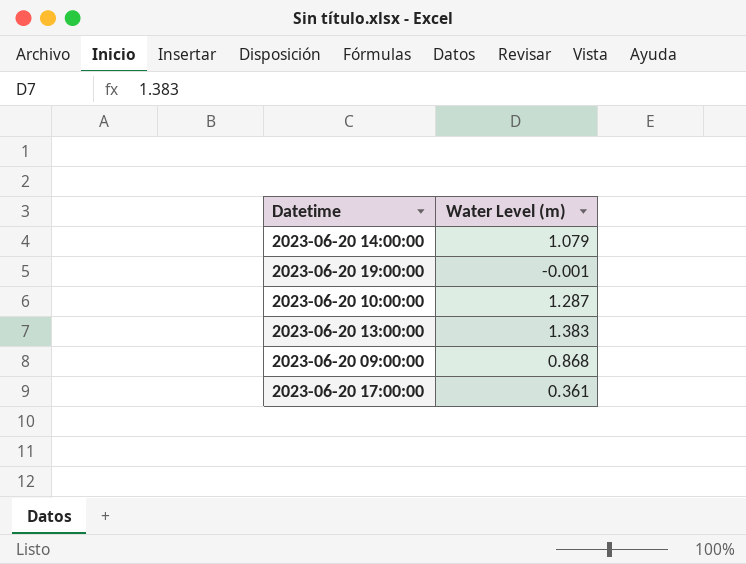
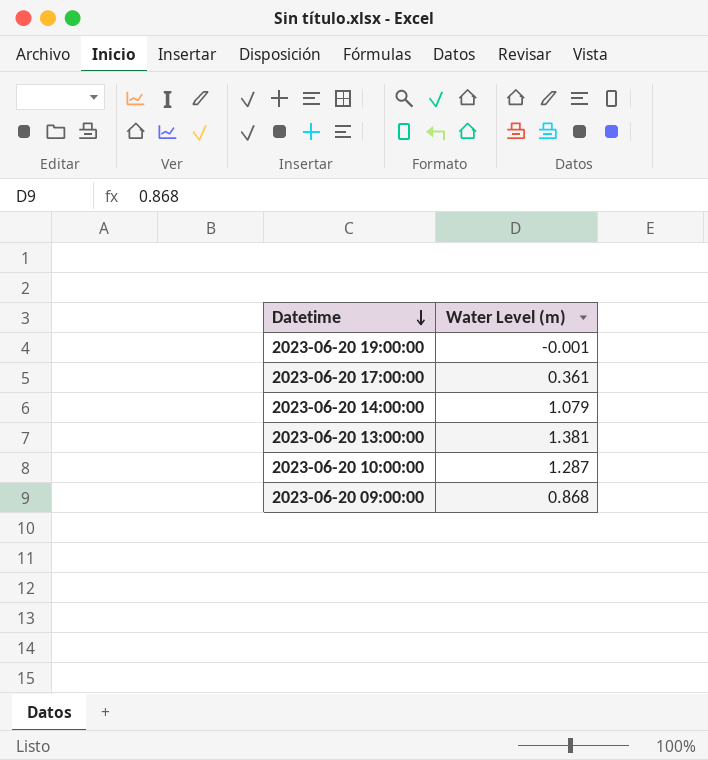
row order: none -> Datetime descending
2023-06-20 13:00:00 | Water Level (m): 1.383 -> 1.381

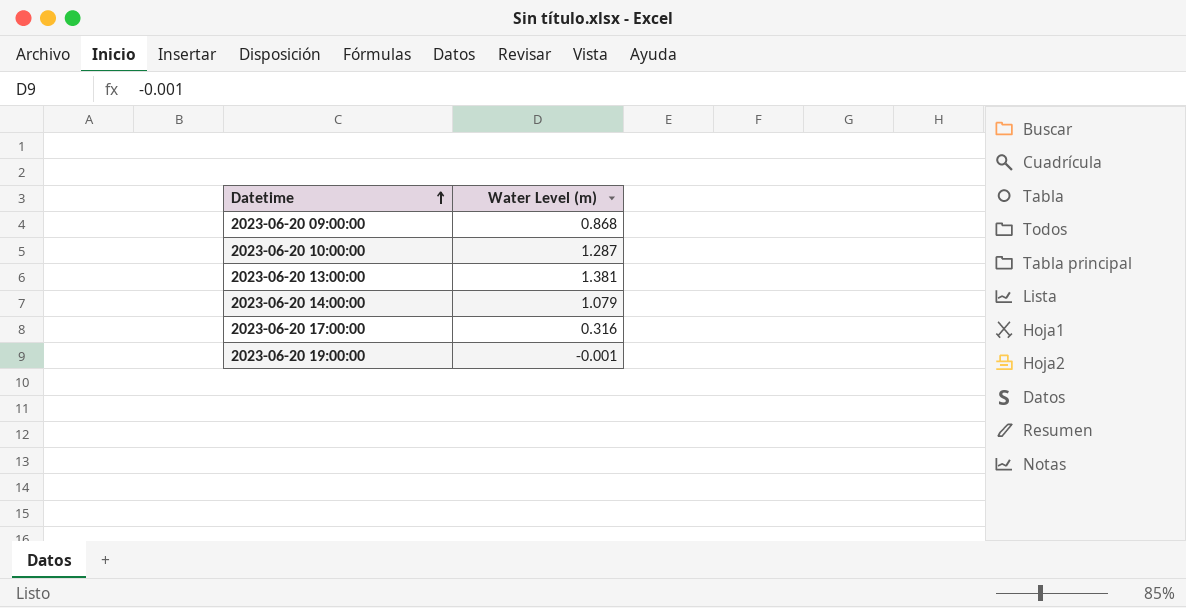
row order: Datetime descending -> Datetime ascending
2023-06-20 17:00:00 | Water Level (m): 0.361 -> 0.316

